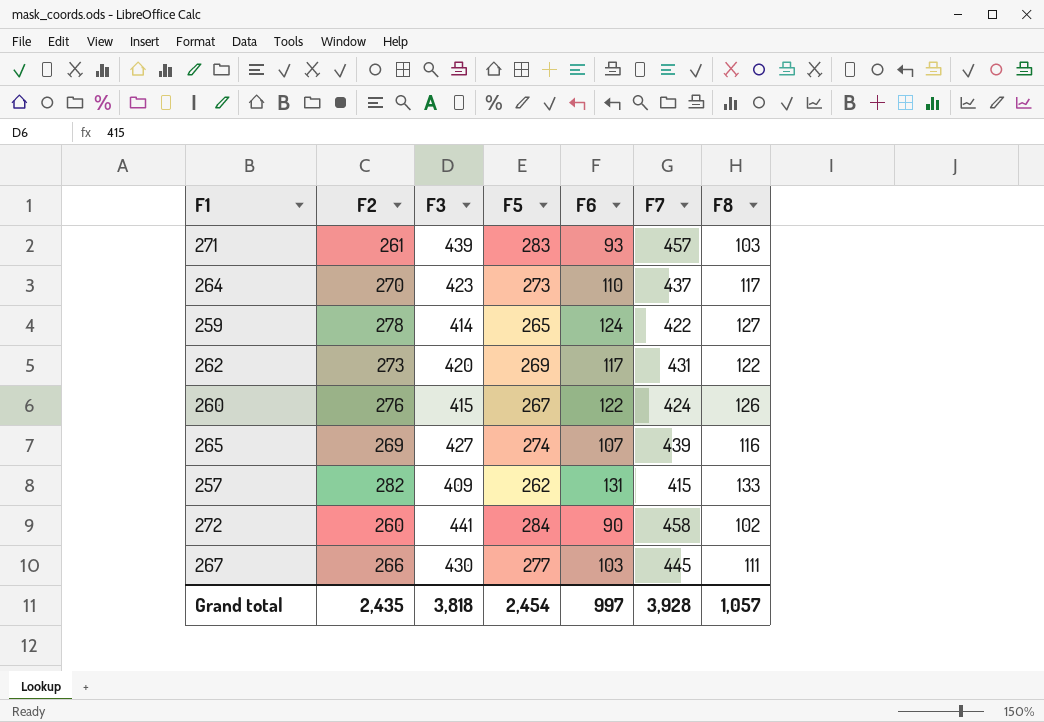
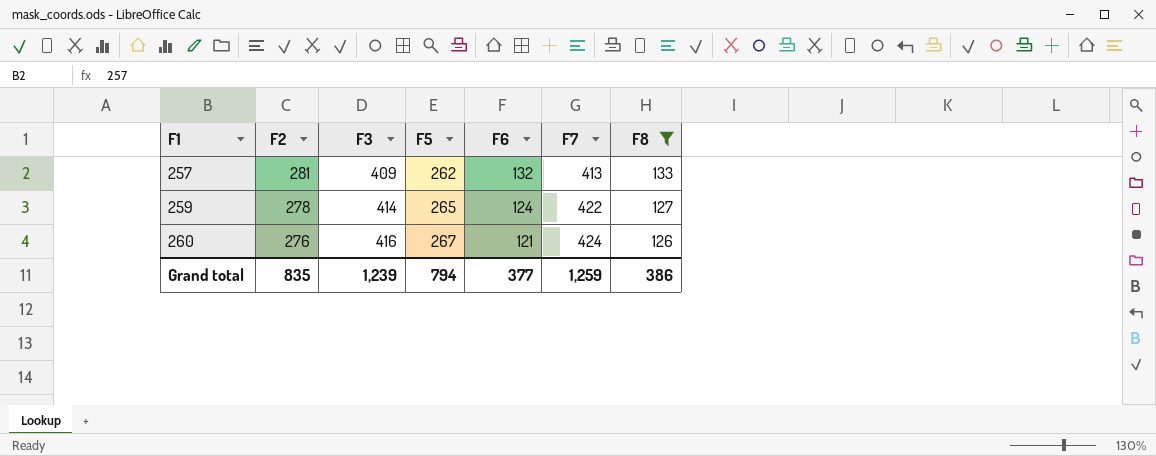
filter: none -> F8 >= 126
row order: none -> F1 ascending
257 | F2: 282 -> 281
257 | F6: 131 -> 132
257 | F7: 415 -> 413
260 | F3: 415 -> 416
260 | F6: 122 -> 121
Grand total | F2: 2,435 -> 835
Grand total | F3: 3,818 -> 1,239
Grand total | F5: 2,454 -> 794
Grand total | F6: 997 -> 377
Grand total | F7: 3,928 -> 1,259
Grand total | F8: 1,057 -> 386

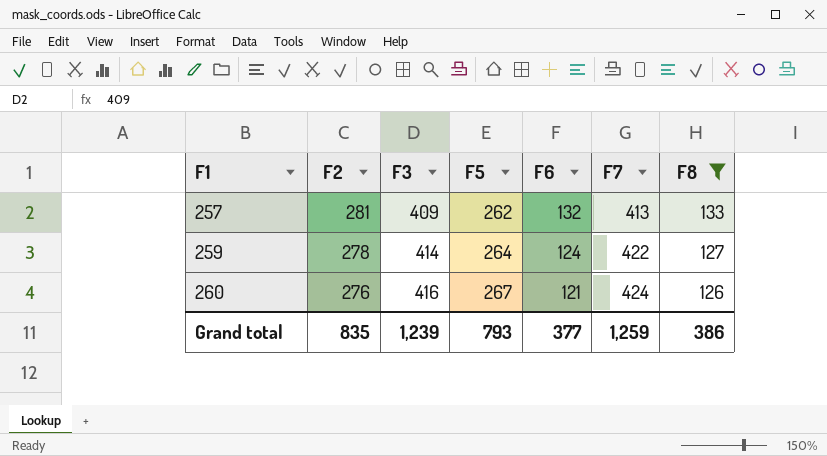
259 | F5: 265 -> 264
Grand total | F5: 794 -> 793

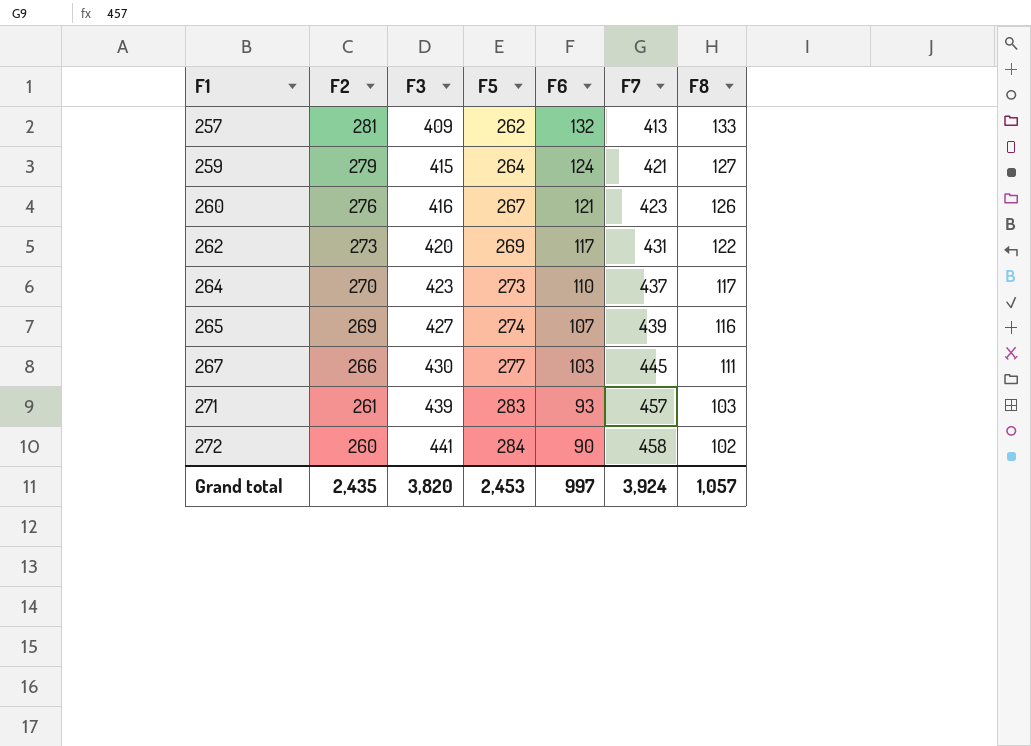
filter: F8 >= 126 -> none
259 | F2: 278 -> 279
259 | F3: 414 -> 415
259 | F7: 422 -> 421
260 | F7: 424 -> 423
Grand total | F2: 835 -> 2,435
Grand total | F3: 1,239 -> 3,820
Grand total | F5: 793 -> 2,453
Grand total | F6: 377 -> 997
Grand total | F7: 1,259 -> 3,924
Grand total | F8: 386 -> 1,057

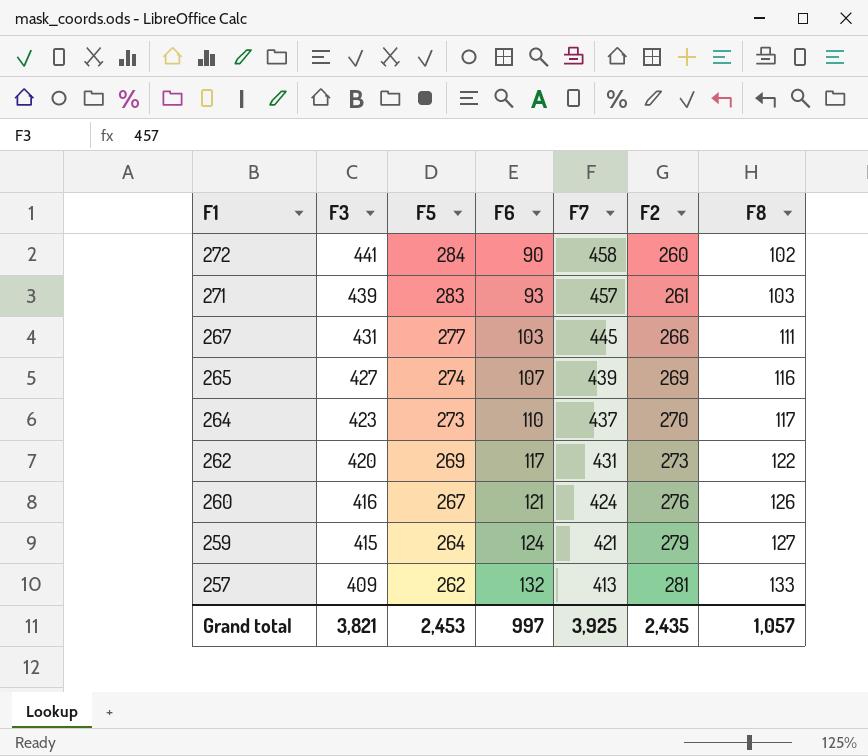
row order: F1 ascending -> F1 descending
column F2 | position: 2 -> 6
267 | F3: 430 -> 431
260 | F7: 423 -> 424
Grand total | F3: 3,820 -> 3,821
Grand total | F7: 3,924 -> 3,925

